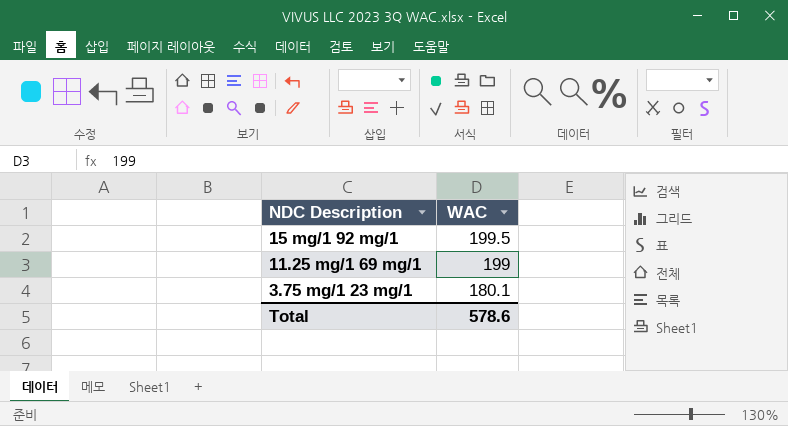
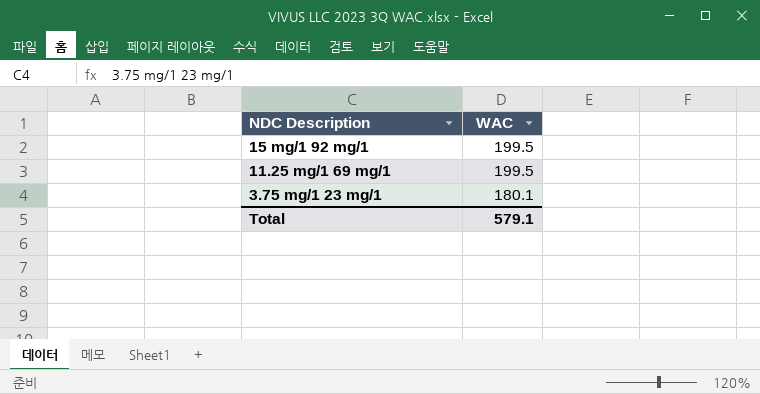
11.25 mg/1 69 mg/1 | WAC: 199 -> 199.5
Total | WAC: 578.6 -> 579.1

